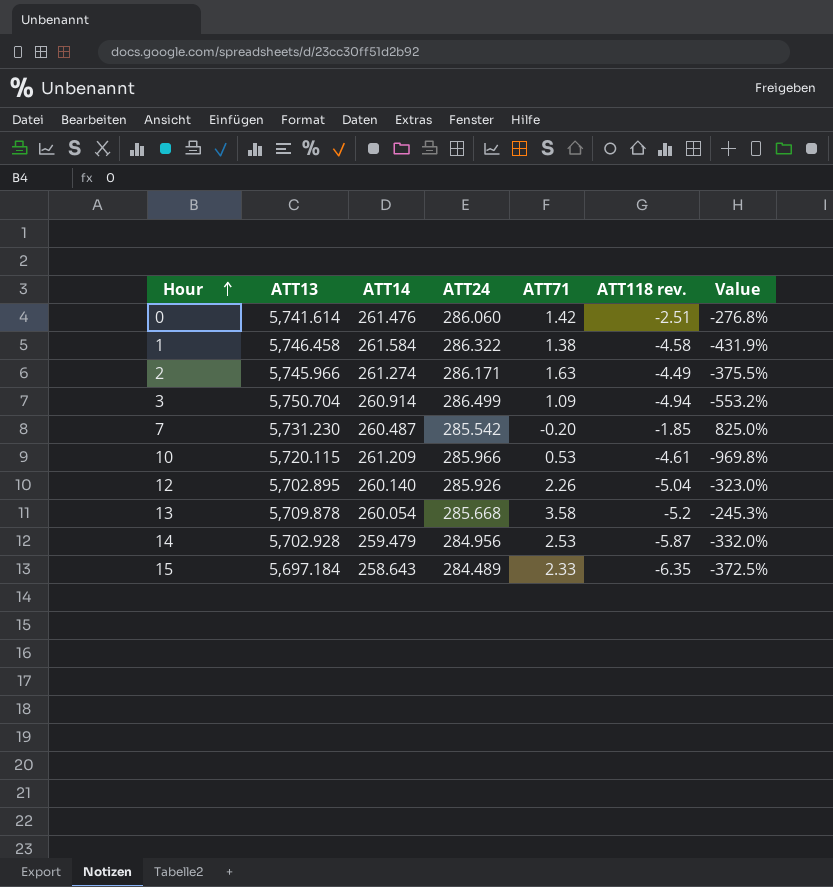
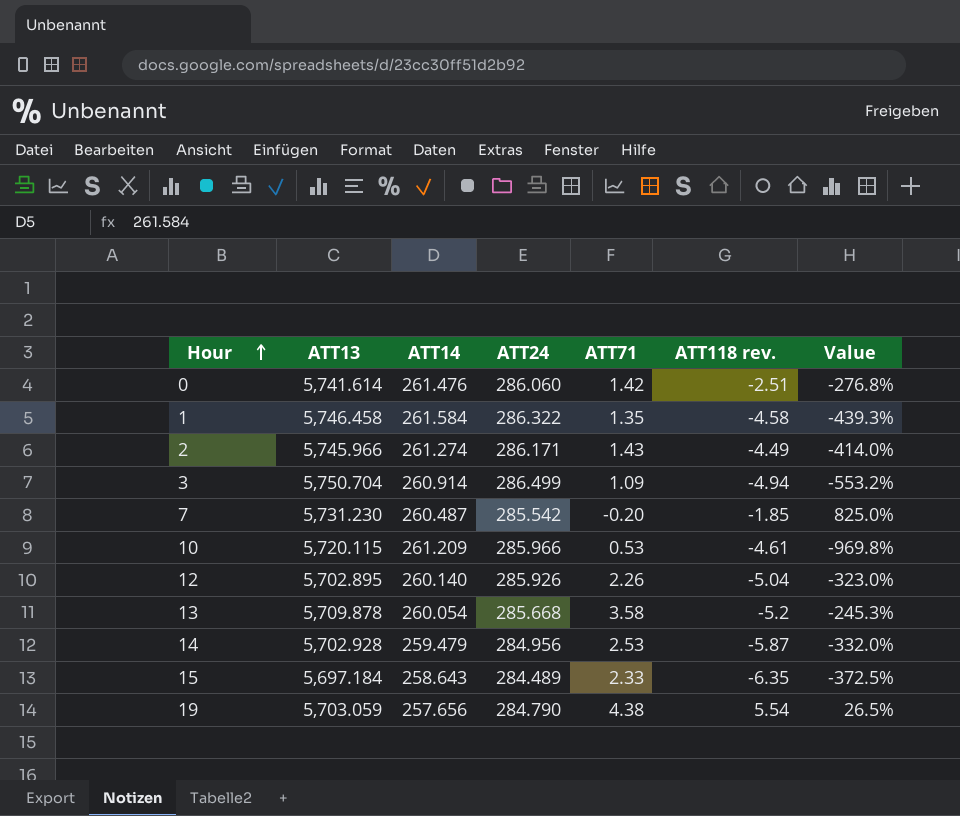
1 | ATT71: 1.38 -> 1.35
1 | Value: -431.9% -> -439.3%
2 | ATT71: 1.63 -> 1.43
2 | Value: -375.5% -> -414.0%
row 19: none -> 5,703.059 | 257.656 | 284.790 | 4.38 | 5.54 | 26.5%

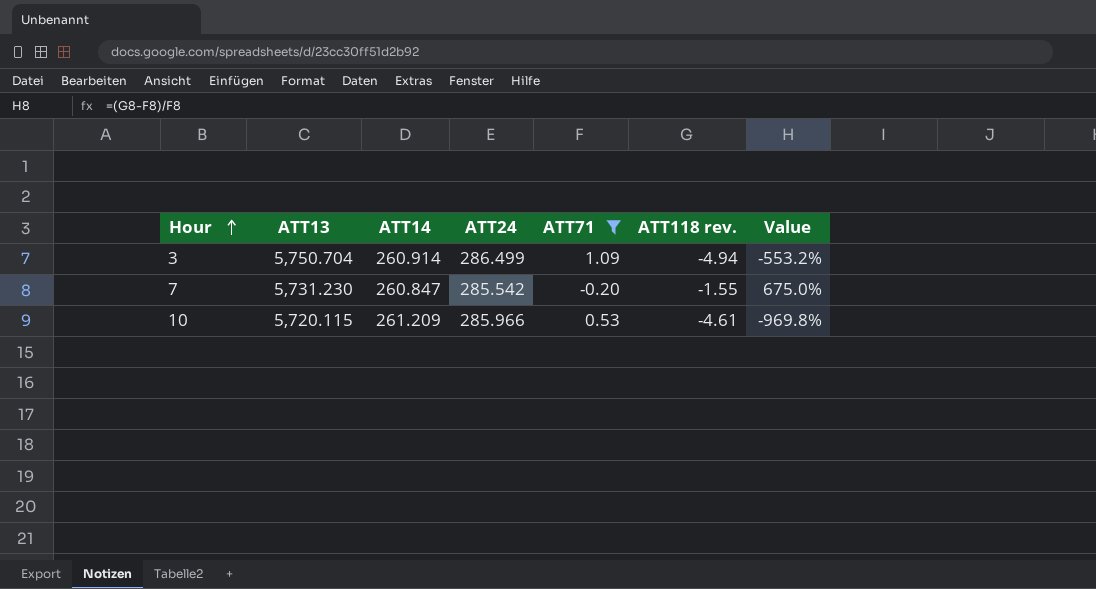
filter: none -> ATT71 <= 1.09
7 | ATT14: 260.487 -> 260.847
7 | ATT118 rev.: -1.85 -> -1.55
7 | Value: 825.0% -> 675.0%

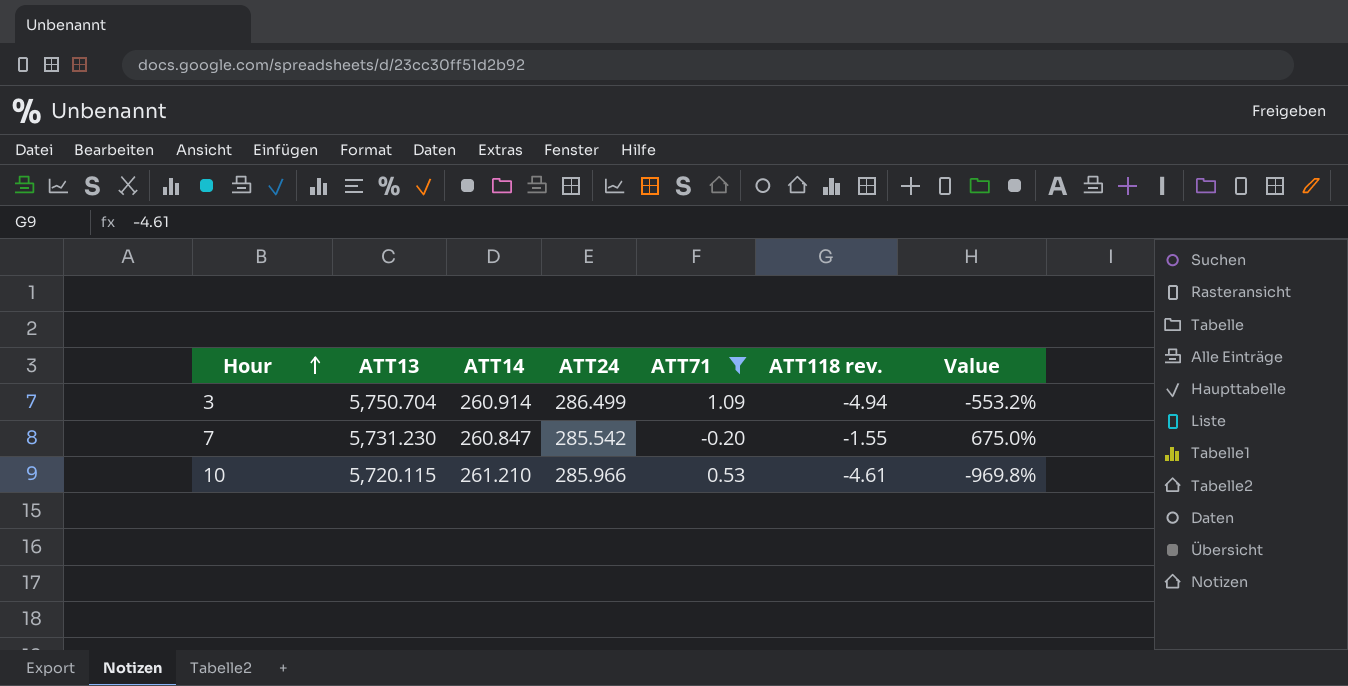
10 | ATT14: 261.209 -> 261.210

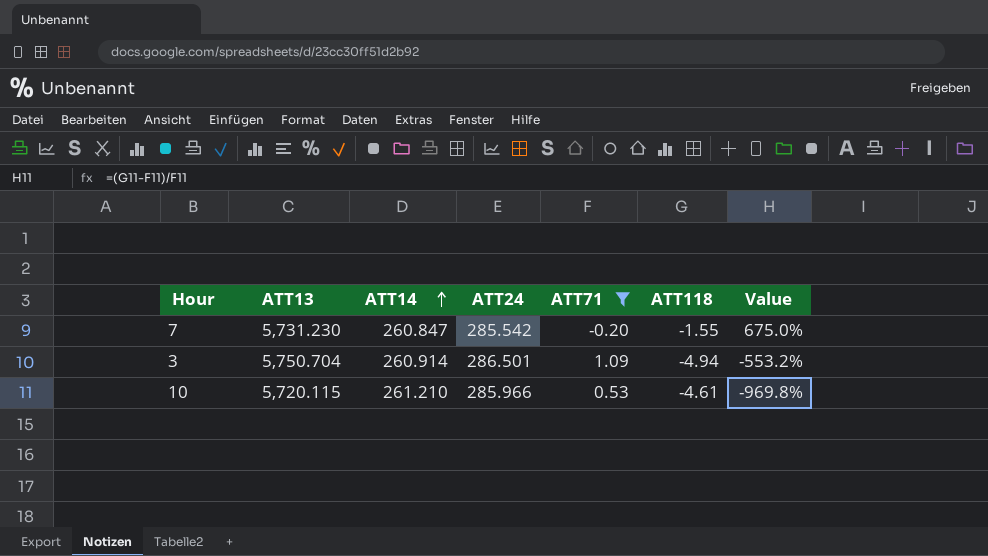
row order: Hour ascending -> ATT14 ascending
column name: ATT118 rev. -> ATT118
3 | ATT24: 286.499 -> 286.501

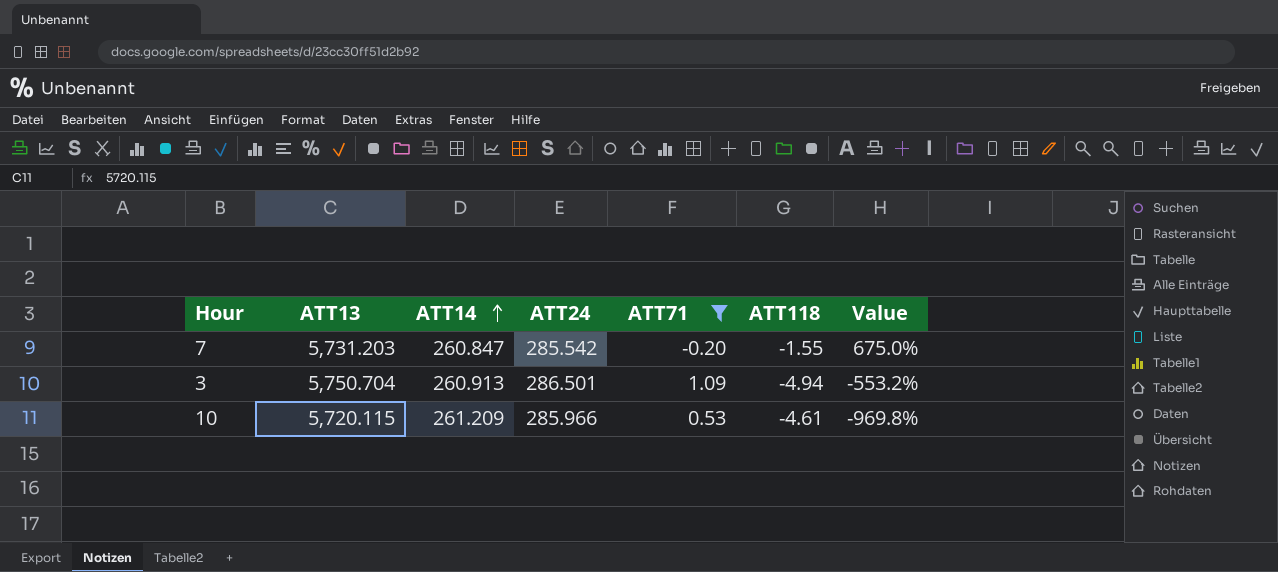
7 | ATT13: 5,731.230 -> 5,731.203
3 | ATT14: 260.914 -> 260.913
10 | ATT14: 261.210 -> 261.209

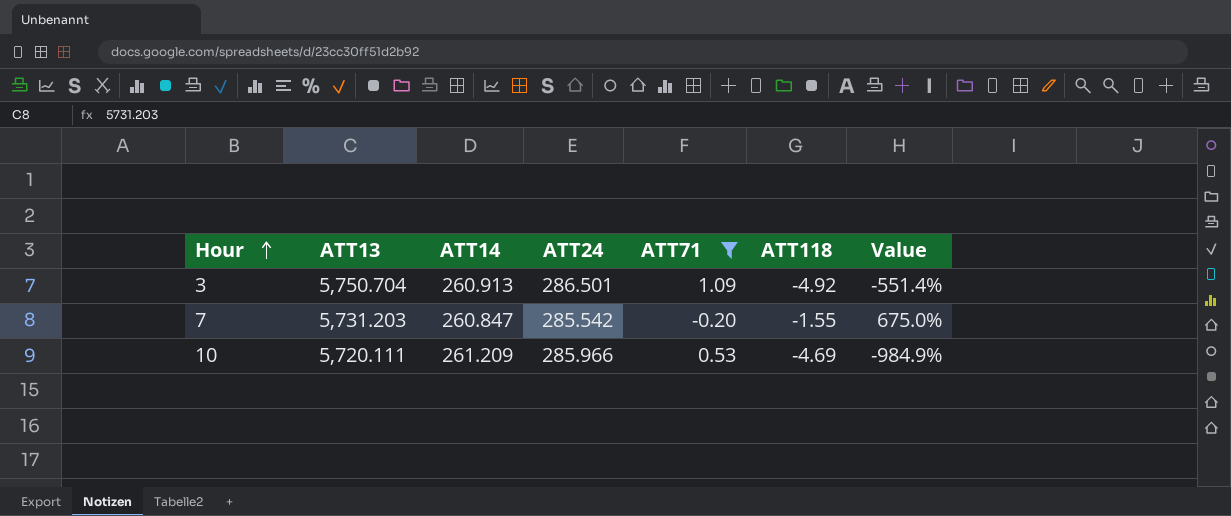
row order: ATT14 ascending -> Hour ascending
3 | ATT118: -4.94 -> -4.92
3 | Value: -553.2% -> -551.4%
10 | ATT13: 5,720.115 -> 5,720.111
10 | ATT118: -4.61 -> -4.69
10 | Value: -969.8% -> -984.9%

